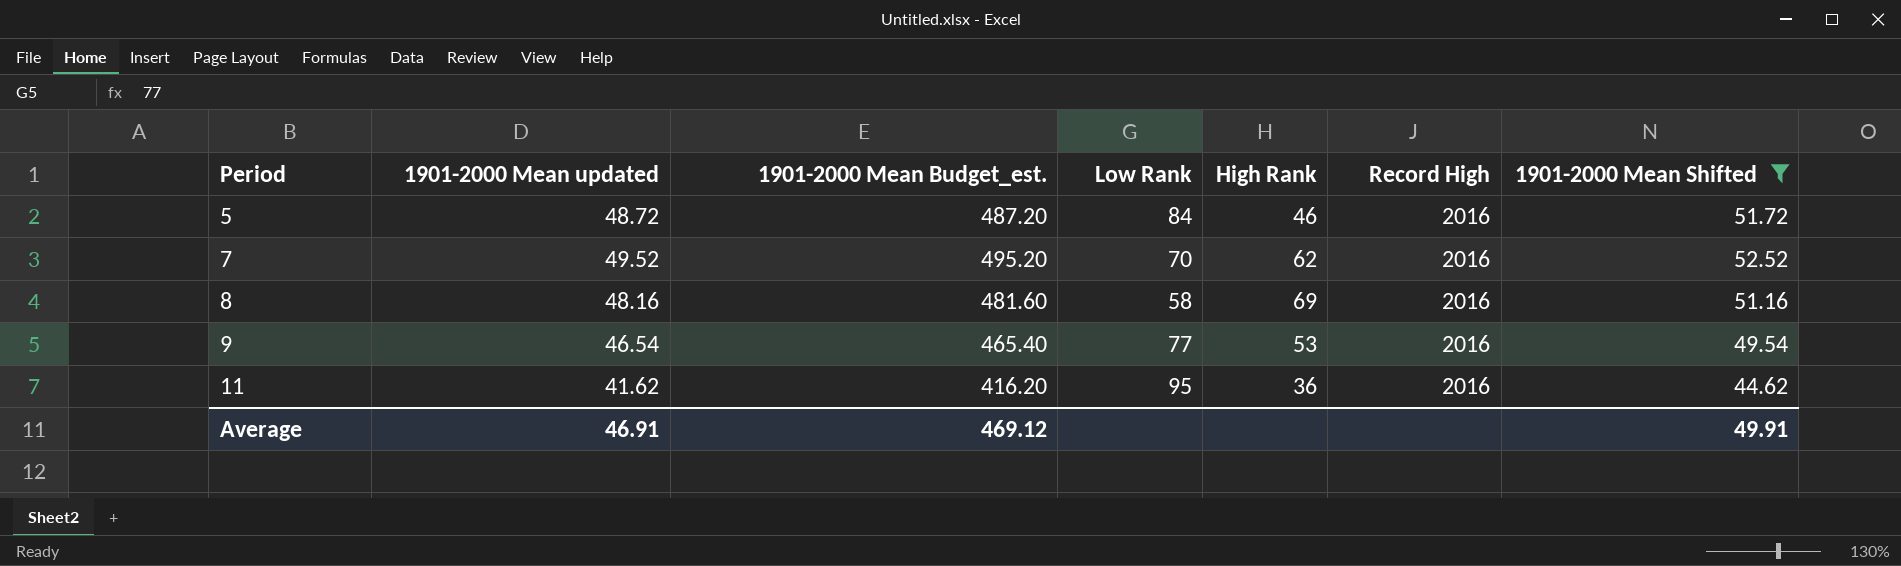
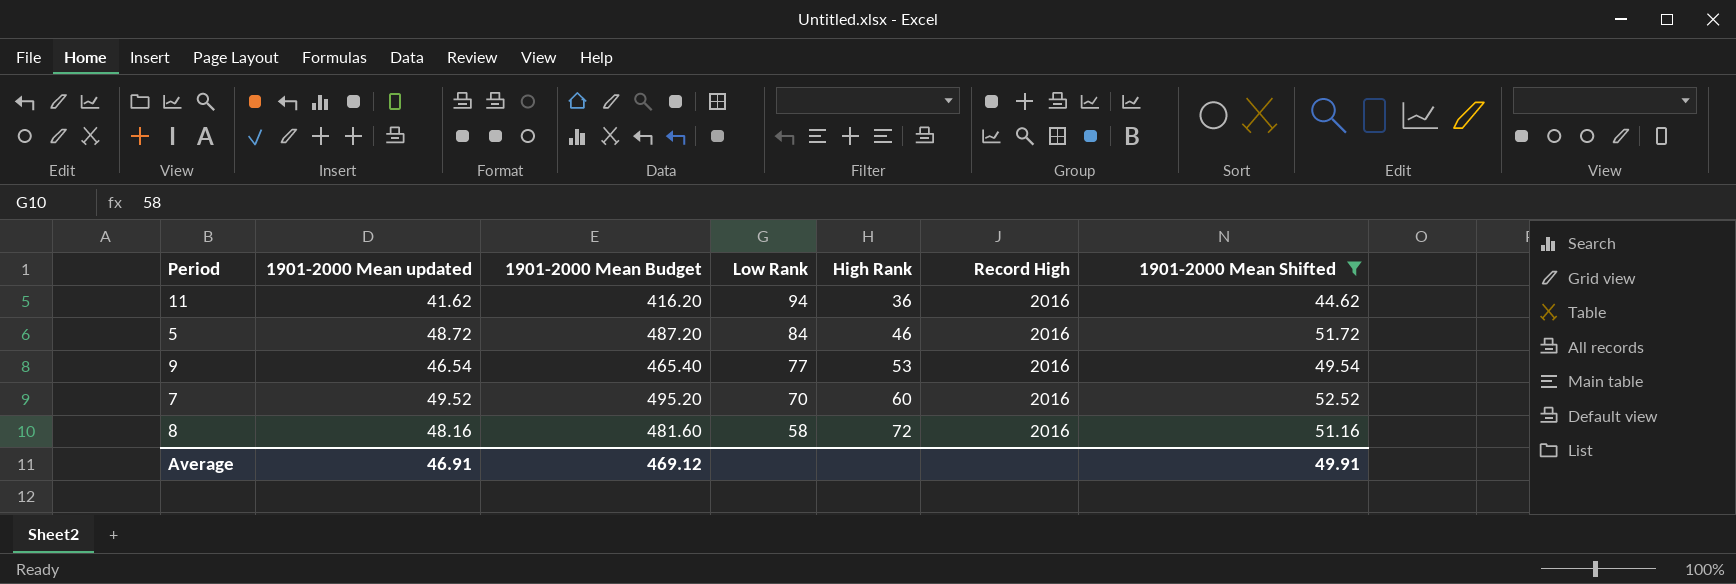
row order: Period ascending -> Low Rank descending
column name: 1901-2000 Mean Budget_est. -> 1901-2000 Mean Budget
11 | Low Rank: 95 -> 94
7 | High Rank: 62 -> 60
8 | High Rank: 69 -> 72

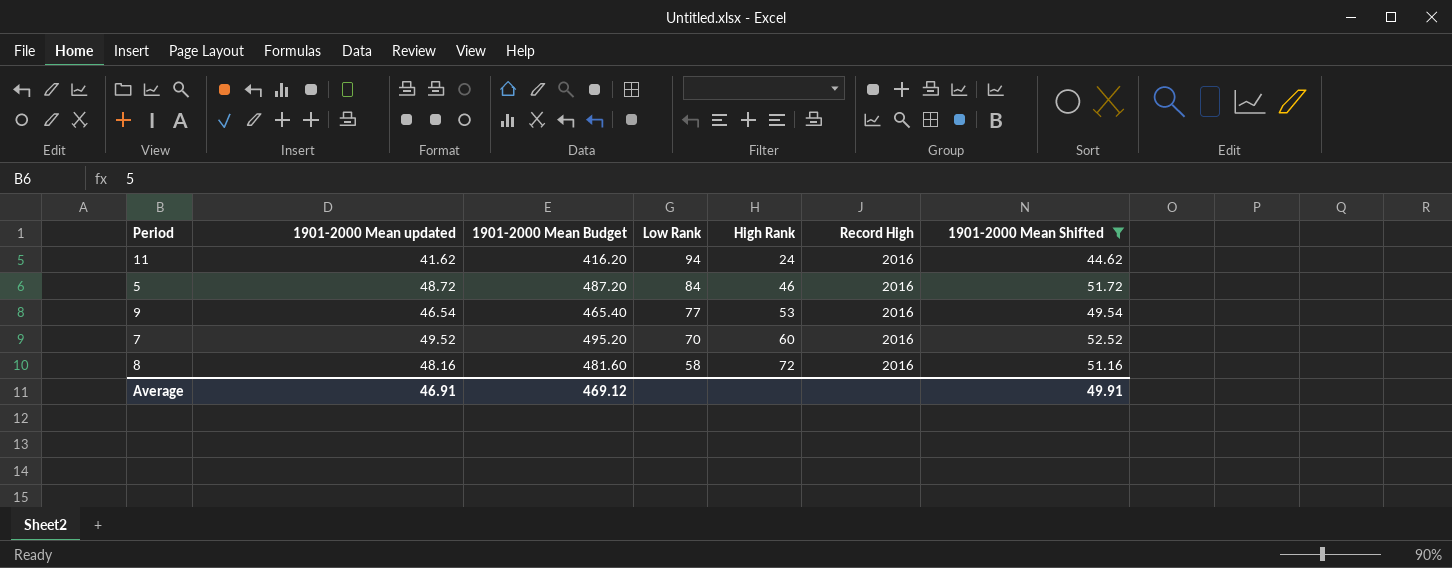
11 | High Rank: 36 -> 24

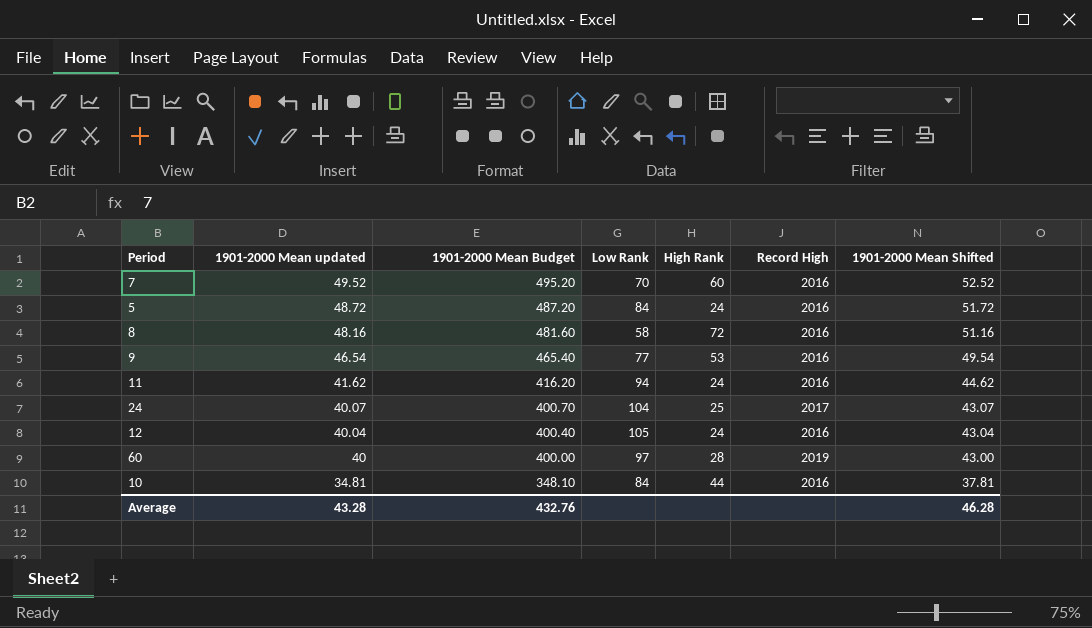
filter: 1901-2000 Mean Shifted >= 44.62 -> none
row order: Low Rank descending -> 1901-2000 Mean updated descending
5 | High Rank: 46 -> 24
Average | 1901-2000 Mean updated: 46.91 -> 43.28
Average | 1901-2000 Mean Budget: 469.12 -> 432.76
Average | 1901-2000 Mean Shifted: 49.91 -> 46.28

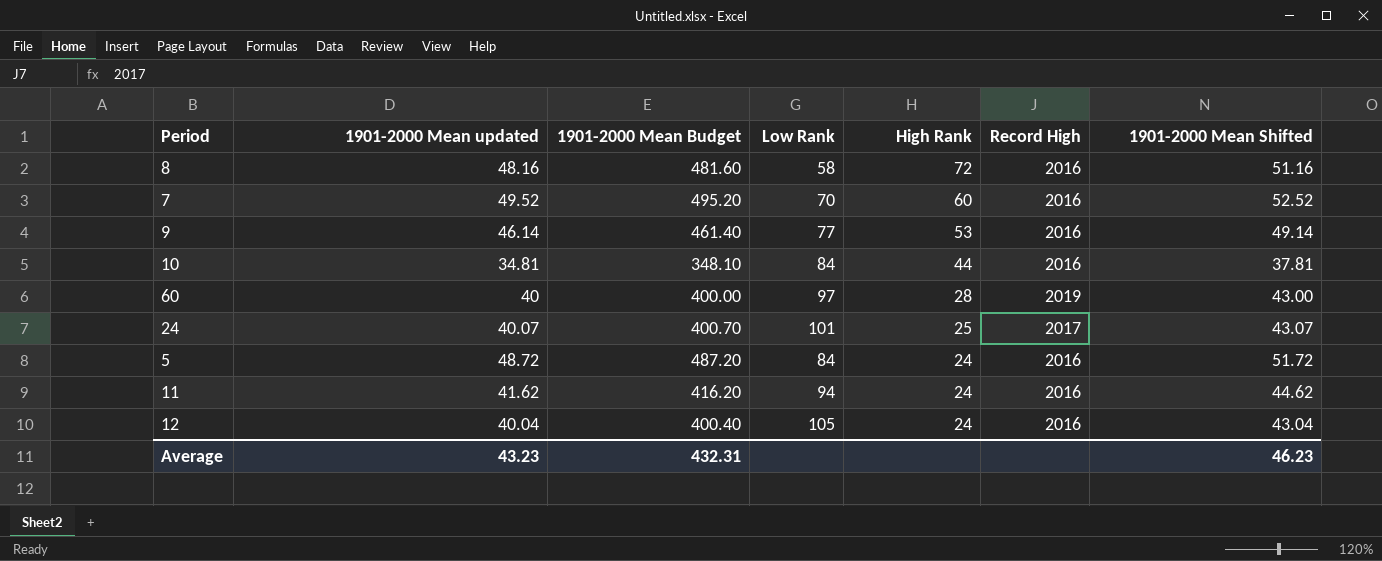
row order: 1901-2000 Mean updated descending -> High Rank descending
9 | 1901-2000 Mean updated: 46.54 -> 46.14
9 | 1901-2000 Mean Budget: 465.40 -> 461.40
9 | 1901-2000 Mean Shifted: 49.54 -> 49.14
24 | Low Rank: 104 -> 101
Average | 1901-2000 Mean updated: 43.28 -> 43.23
Average | 1901-2000 Mean Budget: 432.76 -> 432.31
Average | 1901-2000 Mean Shifted: 46.28 -> 46.23

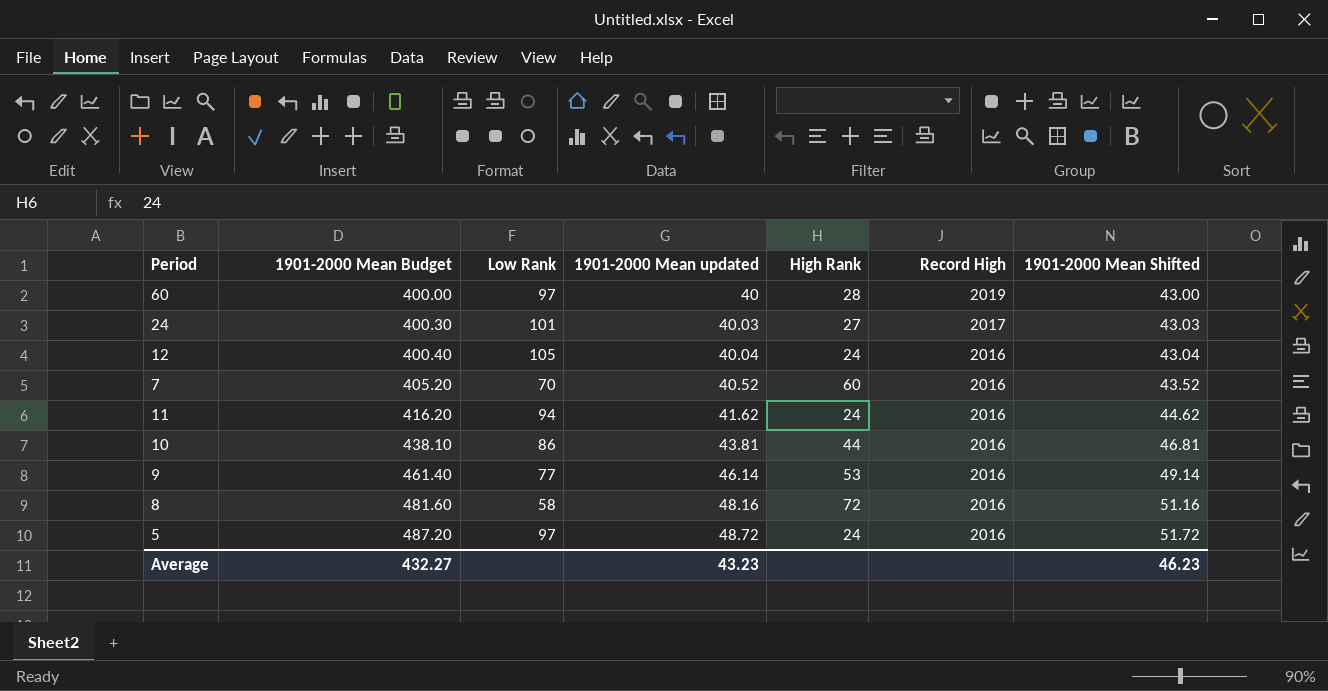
row order: High Rank descending -> 1901-2000 Mean Budget ascending
column 1901-2000 Mean updated | position: 2 -> 4
24 | 1901-2000 Mean Budget: 400.70 -> 400.30
24 | 1901-2000 Mean updated: 40.07 -> 40.03
24 | High Rank: 25 -> 27
24 | 1901-2000 Mean Shifted: 43.07 -> 43.03
7 | 1901-2000 Mean Budget: 495.20 -> 405.20
7 | 1901-2000 Mean updated: 49.52 -> 40.52
7 | 1901-2000 Mean Shifted: 52.52 -> 43.52
10 | 1901-2000 Mean Budget: 348.10 -> 438.10
10 | Low Rank: 84 -> 86
10 | 1901-2000 Mean updated: 34.81 -> 43.81
10 | 1901-2000 Mean Shifted: 37.81 -> 46.81
5 | Low Rank: 84 -> 97
Average | 1901-2000 Mean Budget: 432.31 -> 432.27

